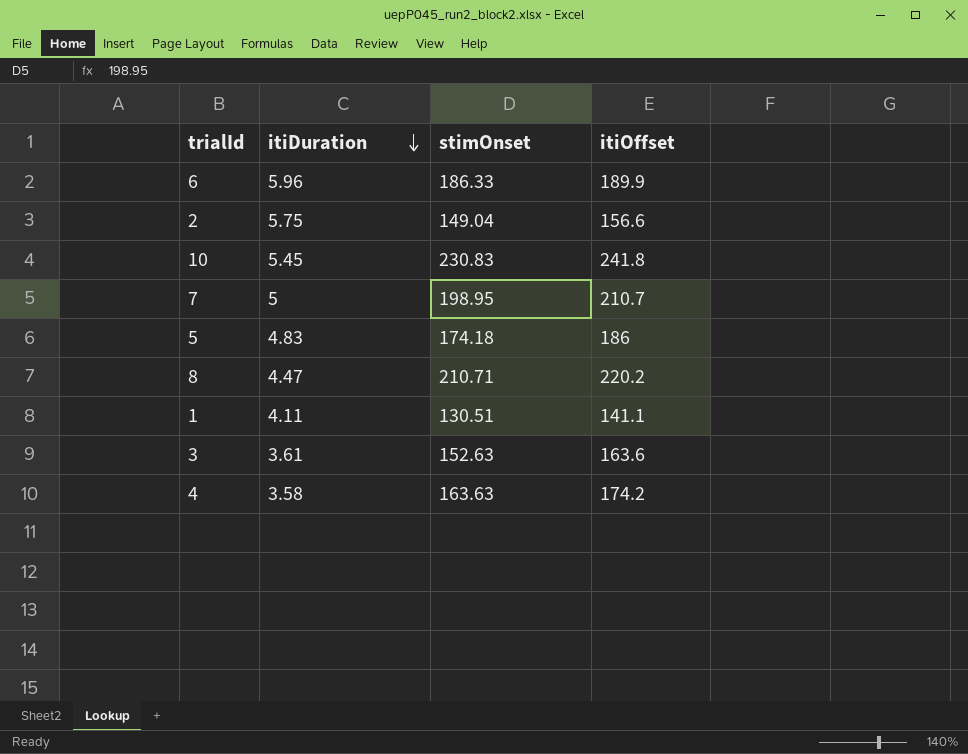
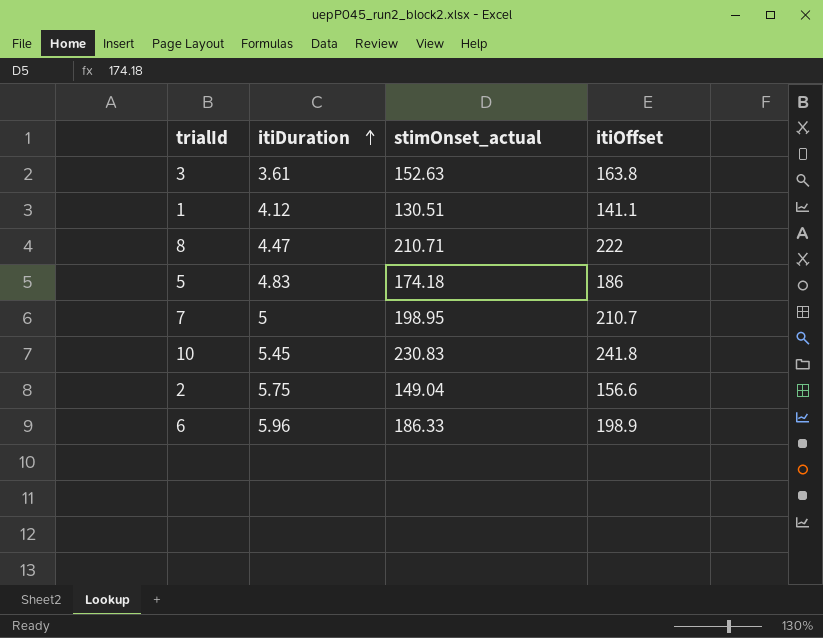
row order: itiDuration descending -> itiDuration ascending
column name: stimOnset -> stimOnset_actual
row 4: 3.58 | 163.63 | 174.2 -> none
3 | itiOffset: 163.6 -> 163.8
1 | itiDuration: 4.11 -> 4.12
8 | itiOffset: 220.2 -> 222
6 | itiOffset: 189.9 -> 198.9

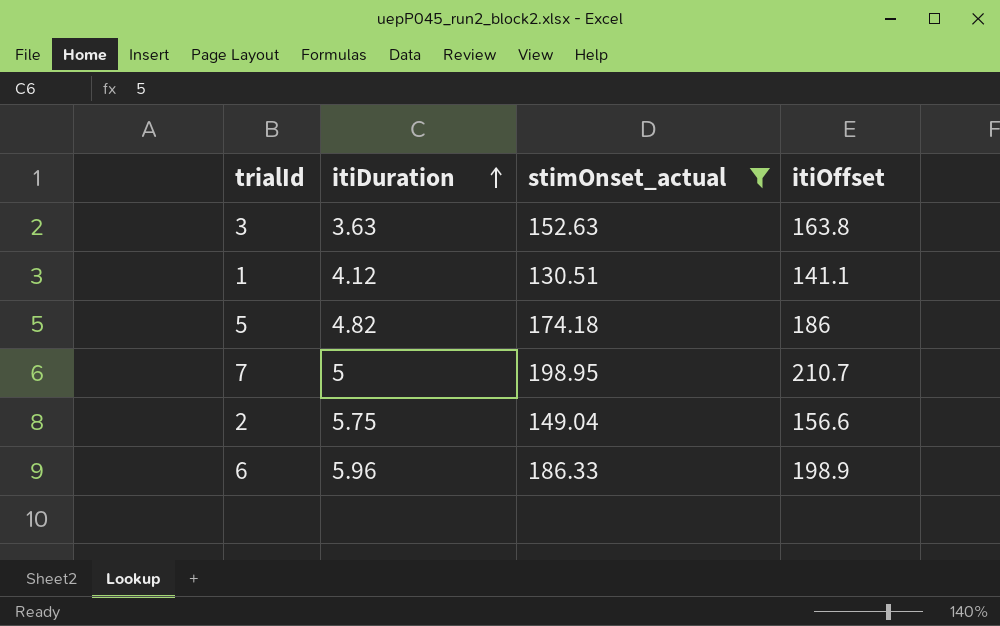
filter: none -> stimOnset_actual <= 198.95
3 | itiDuration: 3.61 -> 3.63
5 | itiDuration: 4.83 -> 4.82

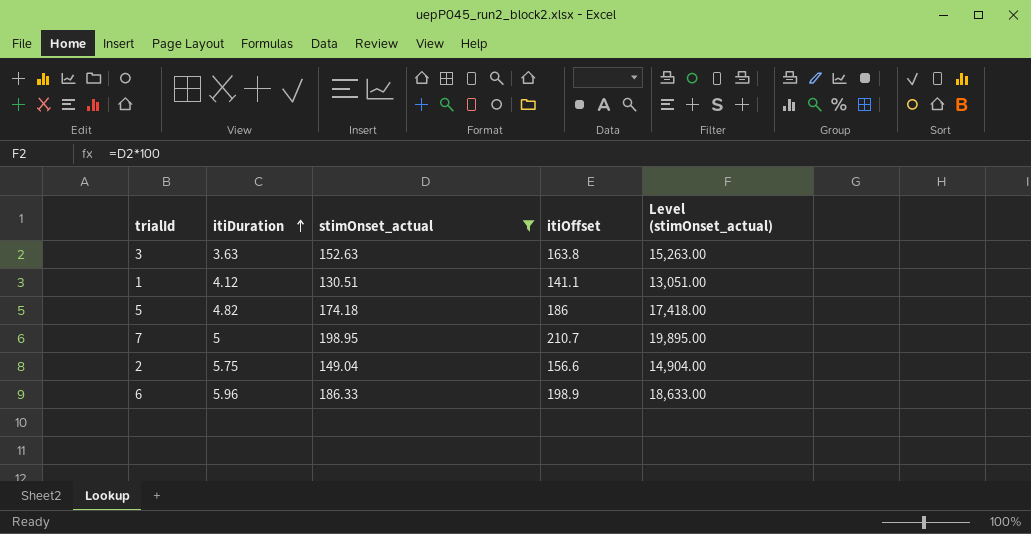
column Level (stimOnset_actual) | formula: none -> [stimOnset_actual] * 100

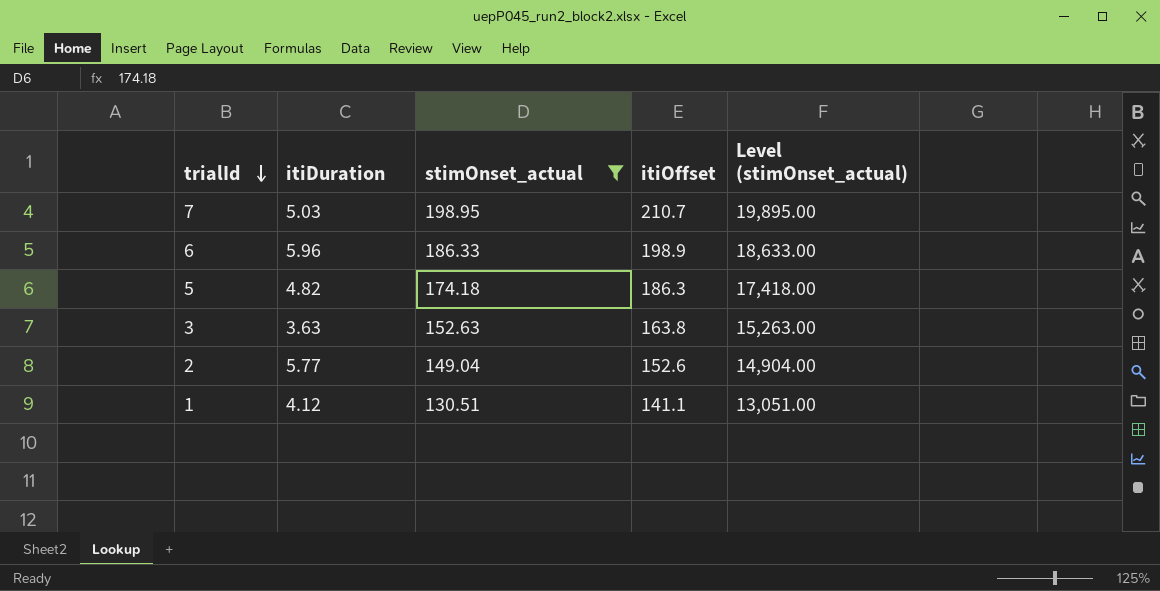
row order: itiDuration ascending -> trialId descending
7 | itiDuration: 5 -> 5.03
5 | itiOffset: 186 -> 186.3
2 | itiDuration: 5.75 -> 5.77
2 | itiOffset: 156.6 -> 152.6

